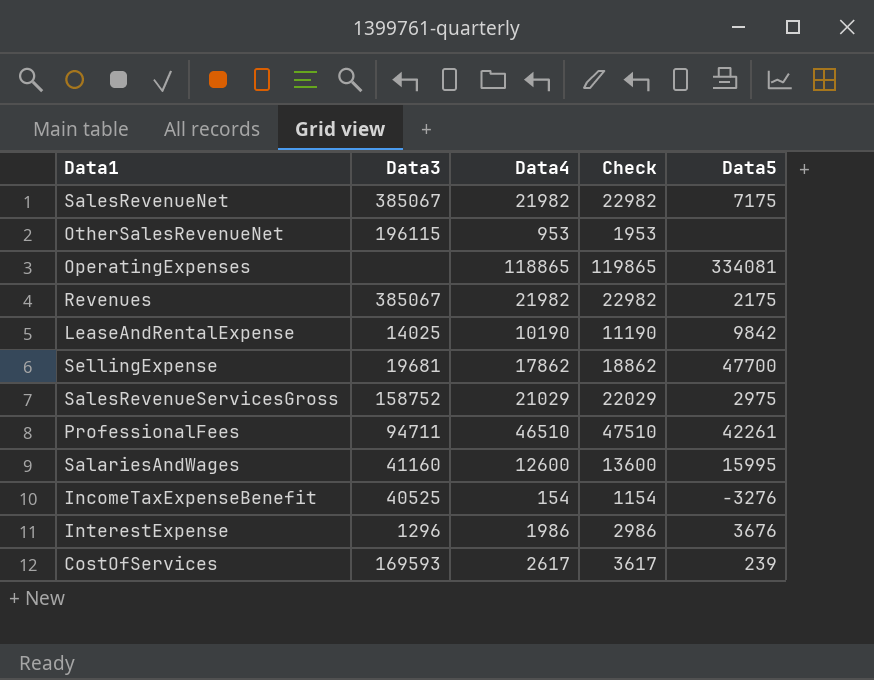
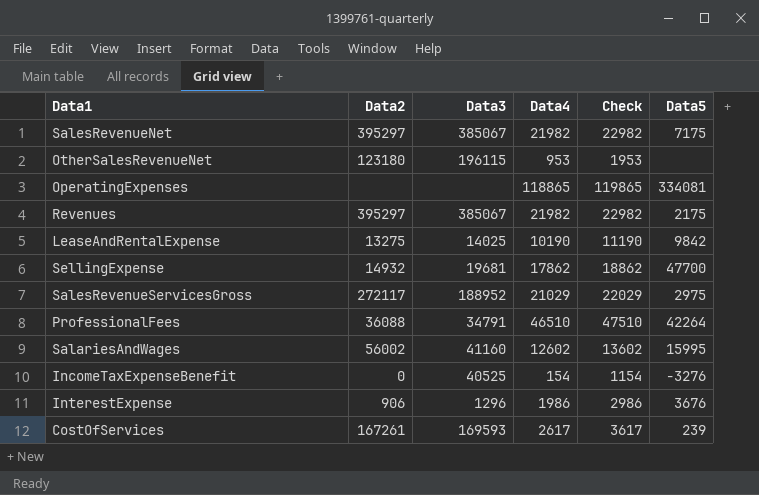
column Data2 | position: none -> 2
SalesRevenueServicesGross | Data3: 158752 -> 188952
ProfessionalFees | Data3: 94711 -> 34791
ProfessionalFees | Data5: 42261 -> 42264
SalariesAndWages | Data4: 12600 -> 12602
SalariesAndWages | Check: 13600 -> 13602

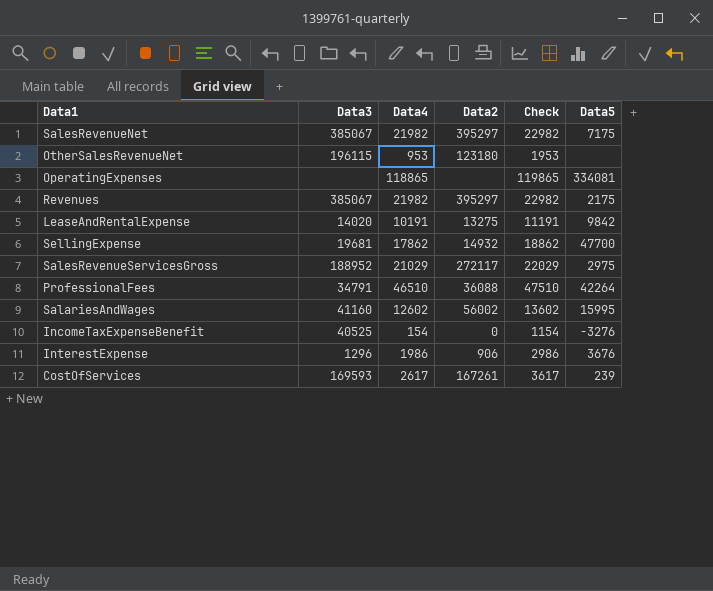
column Data2 | position: 2 -> 4
LeaseAndRentalExpense | Data3: 14025 -> 14020
LeaseAndRentalExpense | Data4: 10190 -> 10191
LeaseAndRentalExpense | Check: 11190 -> 11191

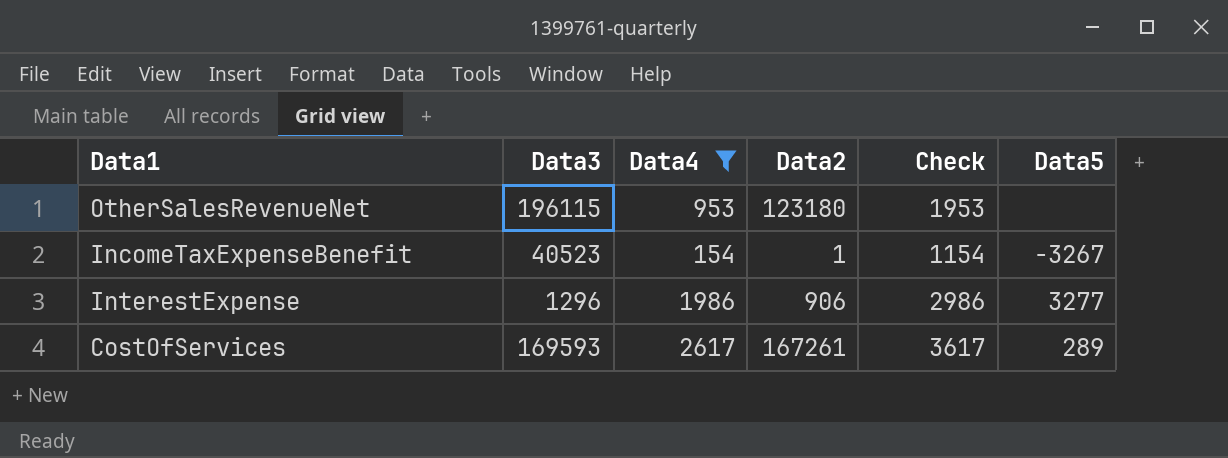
filter: none -> Data4 <= 2617
IncomeTaxExpenseBenefit | Data3: 40525 -> 40523
IncomeTaxExpenseBenefit | Data2: 0 -> 1
IncomeTaxExpenseBenefit | Data5: -3276 -> -3267
InterestExpense | Data5: 3676 -> 3277
CostOfServices | Data5: 239 -> 289

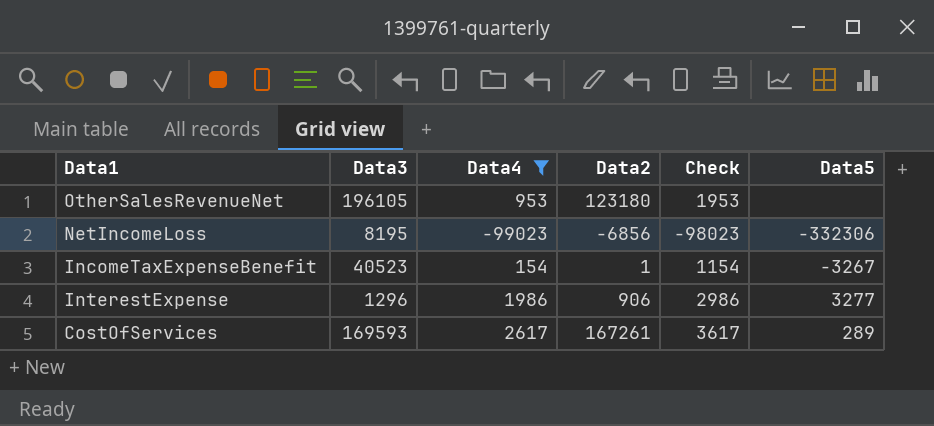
OtherSalesRevenueNet | Data3: 196115 -> 196105
row NetIncomeLoss: none -> 8195 | -99023 | -6856 | -98023 | -332306

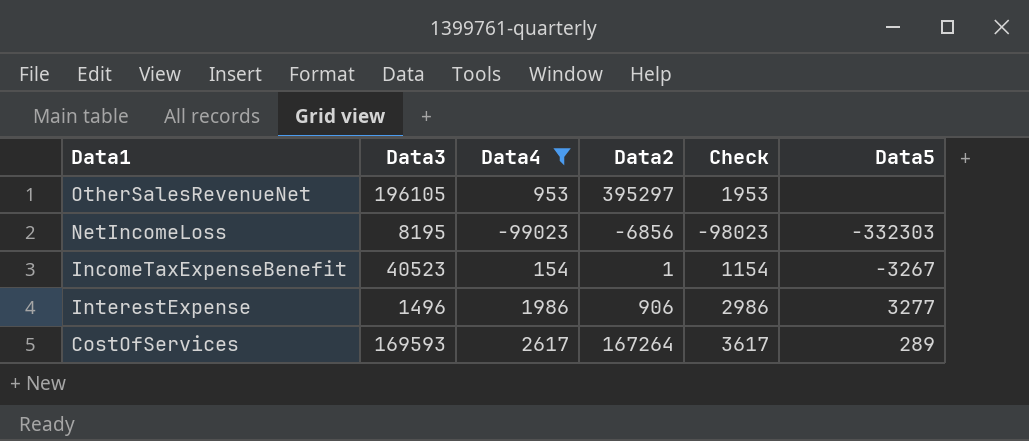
OtherSalesRevenueNet | Data2: 123180 -> 395297
NetIncomeLoss | Data5: -332306 -> -332303
InterestExpense | Data3: 1296 -> 1496
CostOfServices | Data2: 167261 -> 167264

